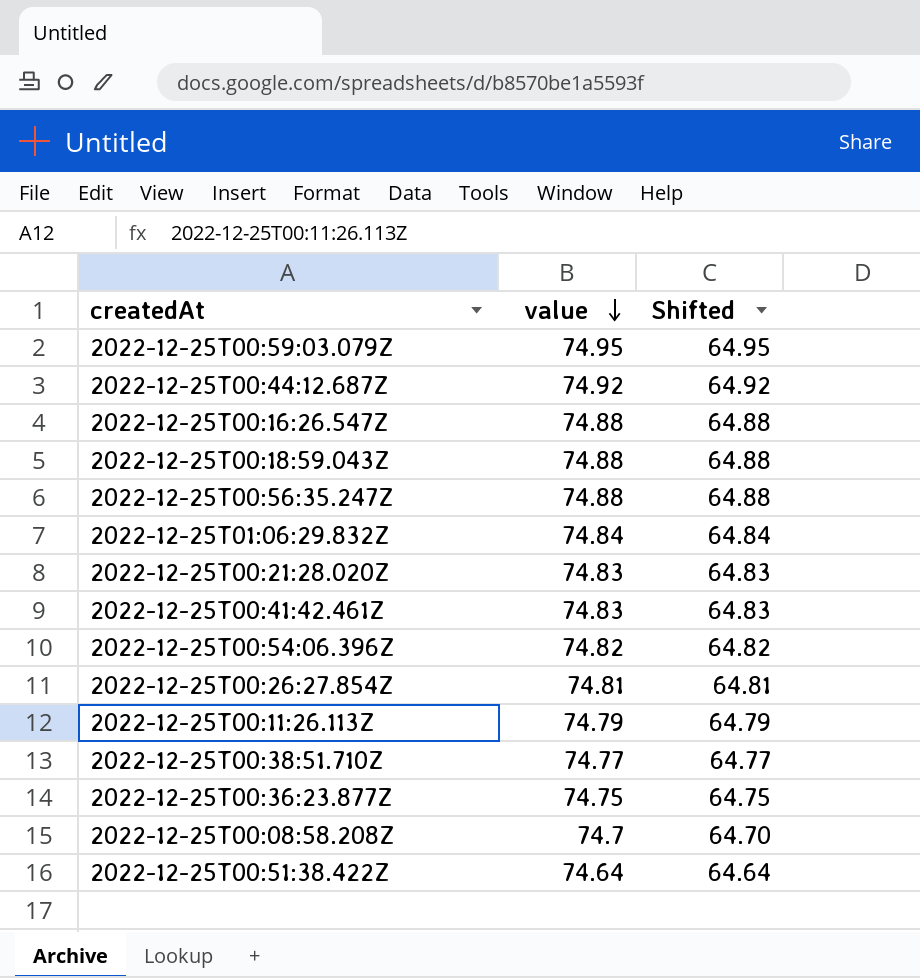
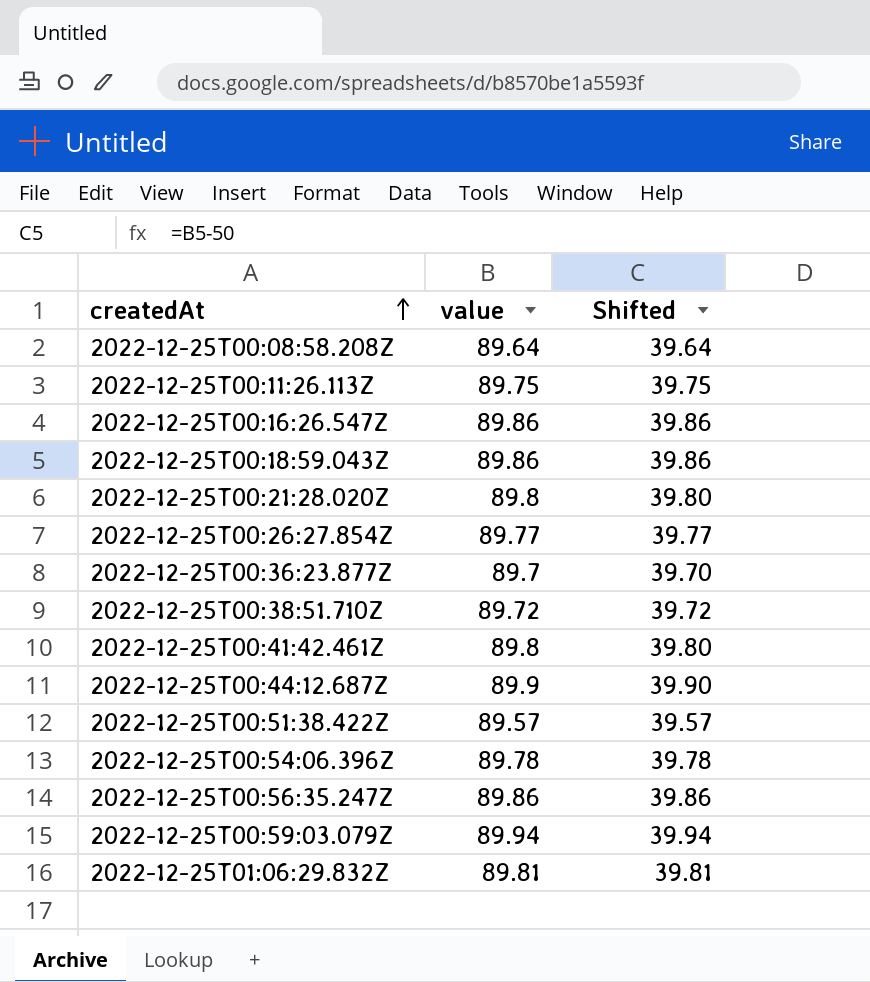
row order: value descending -> createdAt ascending
column Shifted | formula: [value] - 10 -> [value] - 50
2022-12-25T00:08:58.208Z | value: 74.7 -> 89.64
2022-12-25T00:11:26.113Z | value: 74.79 -> 89.75
2022-12-25T00:16:26.547Z | value: 74.88 -> 89.86
2022-12-25T00:18:59.043Z | value: 74.88 -> 89.86
2022-12-25T00:21:28.020Z | value: 74.83 -> 89.8
2022-12-25T00:26:27.854Z | value: 74.81 -> 89.77
2022-12-25T00:36:23.877Z | value: 74.75 -> 89.7
2022-12-25T00:38:51.710Z | value: 74.77 -> 89.72
2022-12-25T00:41:42.461Z | value: 74.83 -> 89.8
2022-12-25T00:44:12.687Z | value: 74.92 -> 89.9
2022-12-25T00:51:38.422Z | value: 74.64 -> 89.57
2022-12-25T00:54:06.396Z | value: 74.82 -> 89.78
2022-12-25T00:56:35.247Z | value: 74.88 -> 89.86
2022-12-25T00:59:03.079Z | value: 74.95 -> 89.94
2022-12-25T01:06:29.832Z | value: 74.84 -> 89.81

